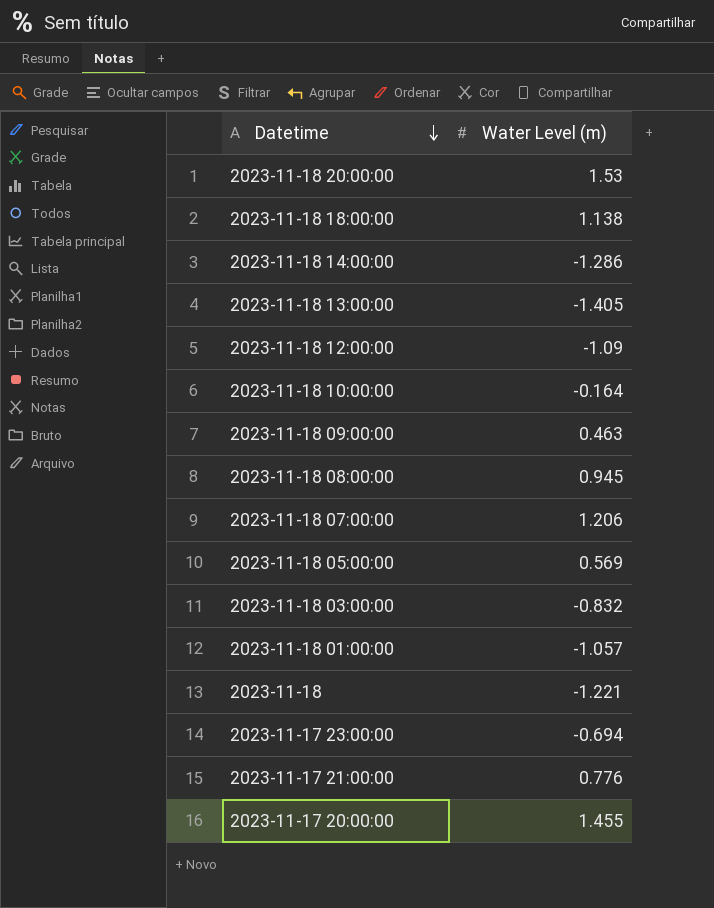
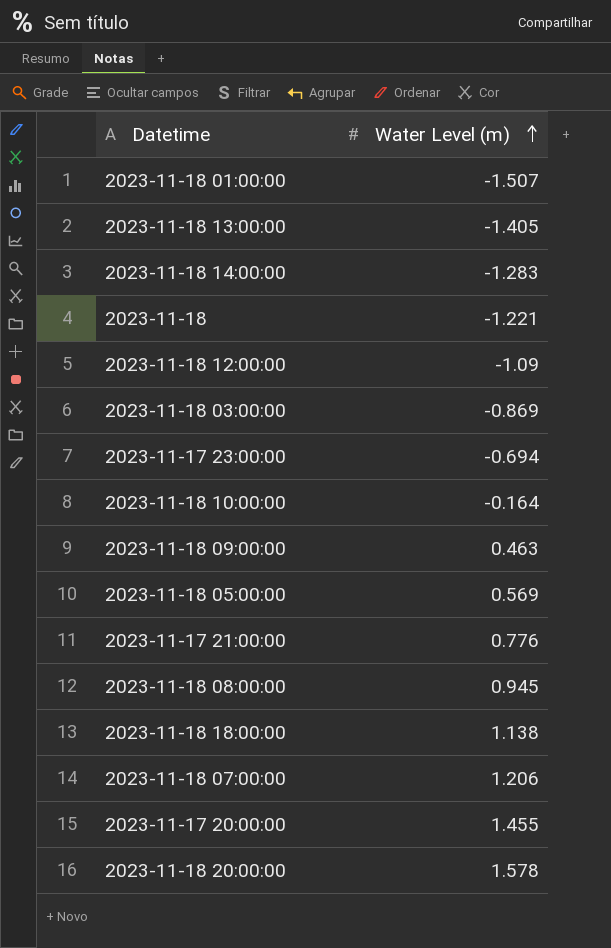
row order: Datetime descending -> Water Level (m) ascending
2023-11-18 01:00:00 | Water Level (m): -1.057 -> -1.507
2023-11-18 14:00:00 | Water Level (m): -1.286 -> -1.283
2023-11-18 03:00:00 | Water Level (m): -0.832 -> -0.869
2023-11-18 20:00:00 | Water Level (m): 1.53 -> 1.578

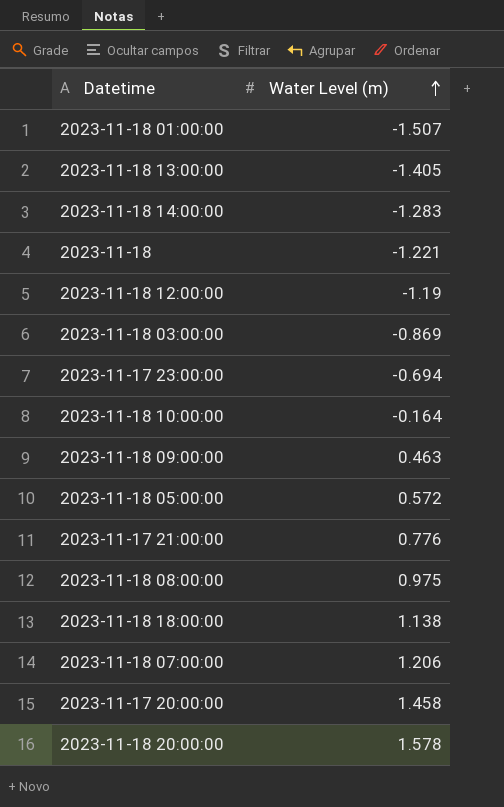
2023-11-18 12:00:00 | Water Level (m): -1.09 -> -1.19
2023-11-18 05:00:00 | Water Level (m): 0.569 -> 0.572
2023-11-18 08:00:00 | Water Level (m): 0.945 -> 0.975
2023-11-17 20:00:00 | Water Level (m): 1.455 -> 1.458

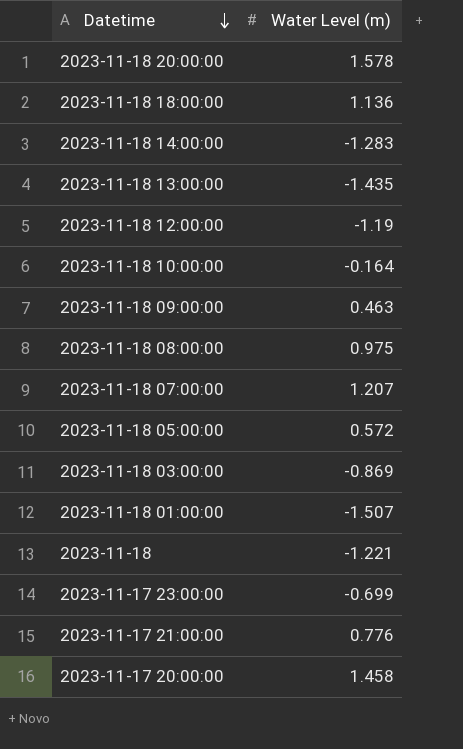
row order: Water Level (m) ascending -> Datetime descending
2023-11-18 18:00:00 | Water Level (m): 1.138 -> 1.136
2023-11-18 13:00:00 | Water Level (m): -1.405 -> -1.435
2023-11-18 07:00:00 | Water Level (m): 1.206 -> 1.207
2023-11-17 23:00:00 | Water Level (m): -0.694 -> -0.699

